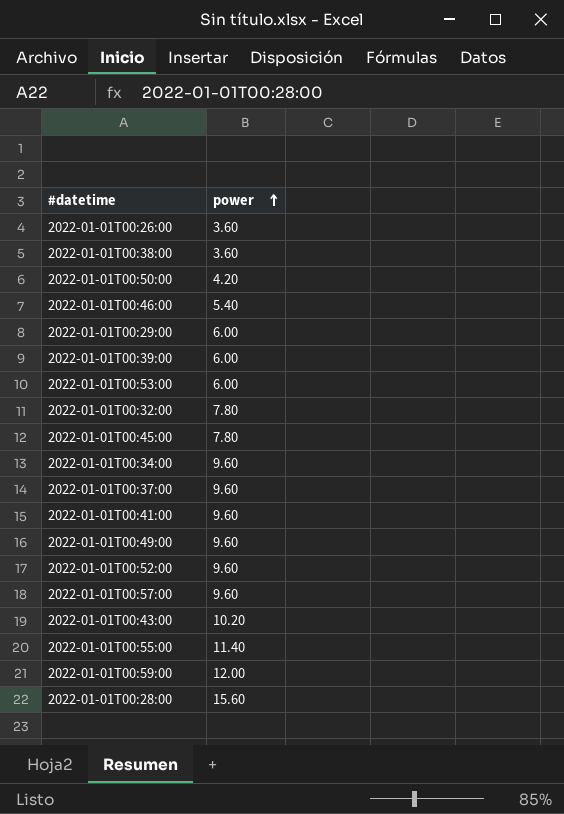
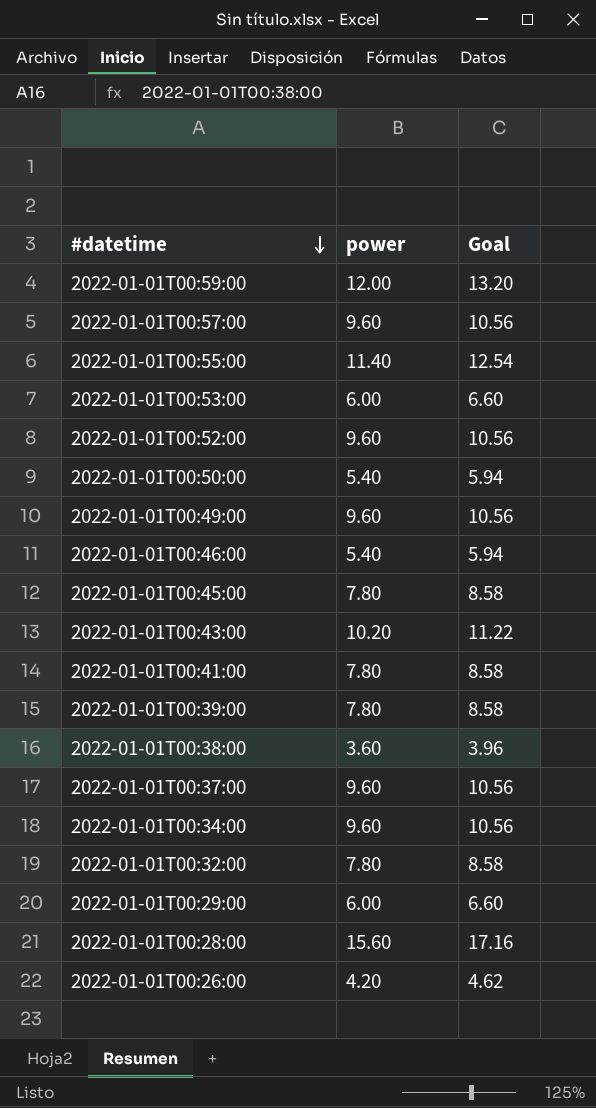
row order: power ascending -> #datetime descending
column Goal | formula: none -> [power] * 1.1
2022-01-01T00:50:00 | power: 4.20 -> 5.40
2022-01-01T00:41:00 | power: 9.60 -> 7.80
2022-01-01T00:39:00 | power: 6.00 -> 7.80
2022-01-01T00:26:00 | power: 3.60 -> 4.20

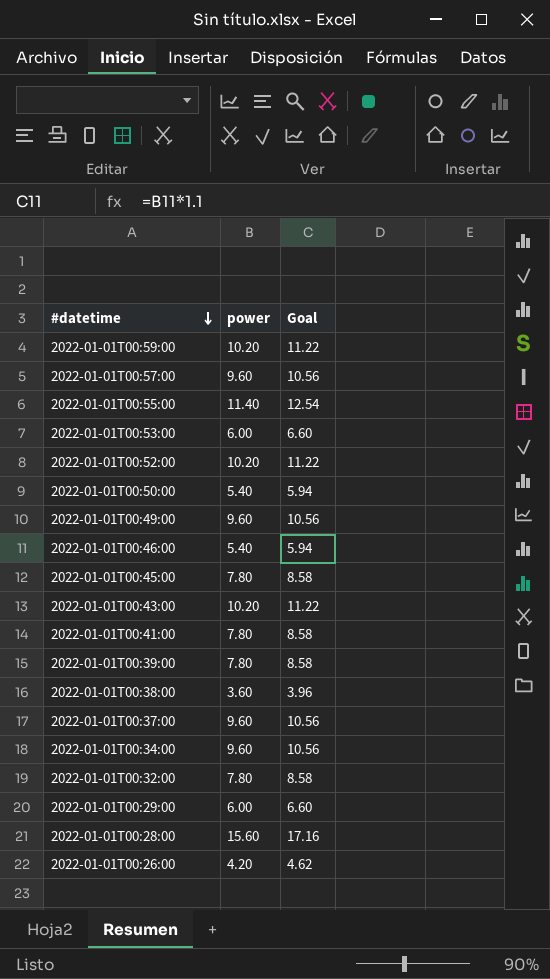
2022-01-01T00:59:00 | power: 12.00 -> 10.20
2022-01-01T00:59:00 | Goal: 13.20 -> 11.22
2022-01-01T00:52:00 | power: 9.60 -> 10.20
2022-01-01T00:52:00 | Goal: 10.56 -> 11.22

